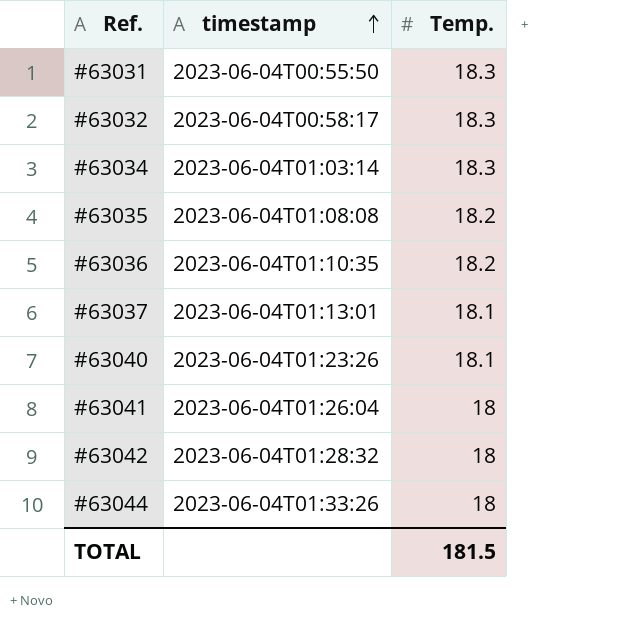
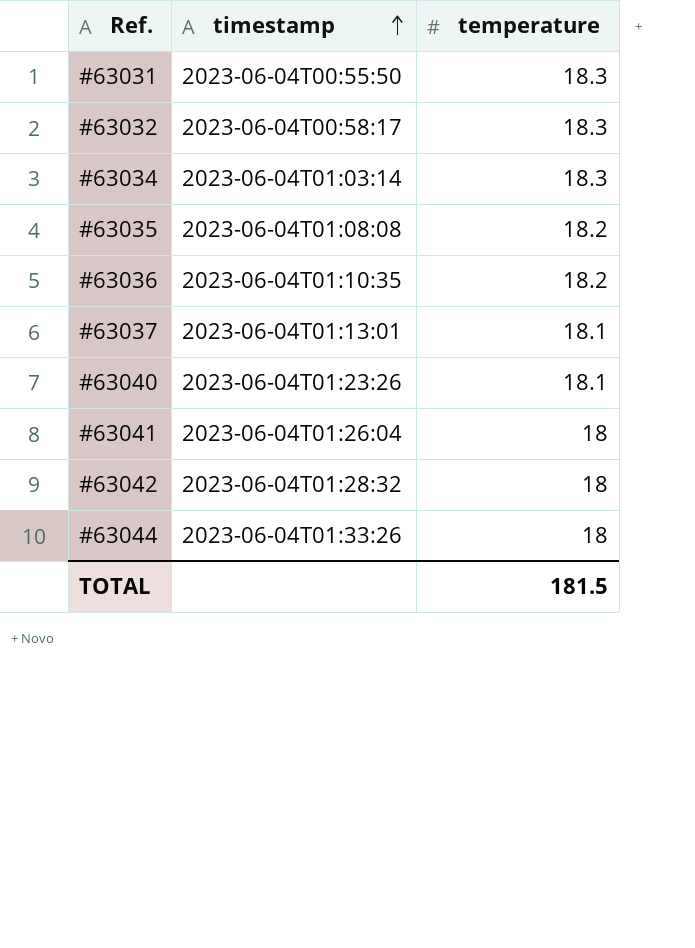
column name: Temp. -> temperature

